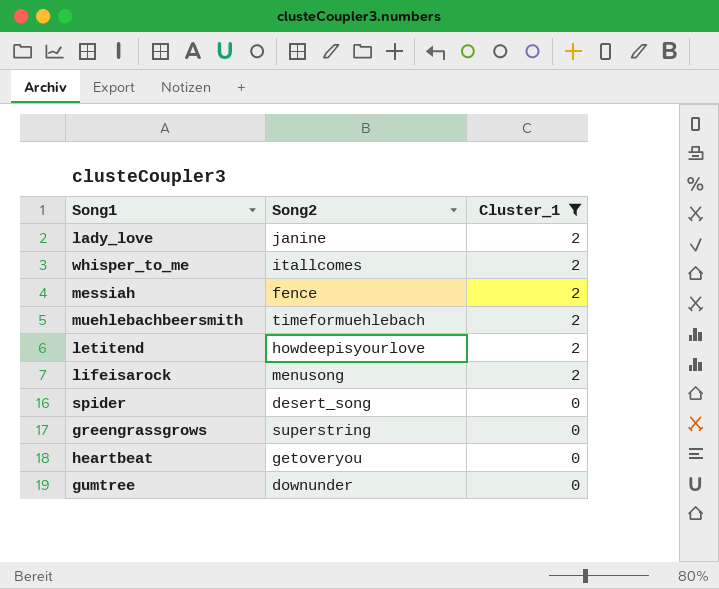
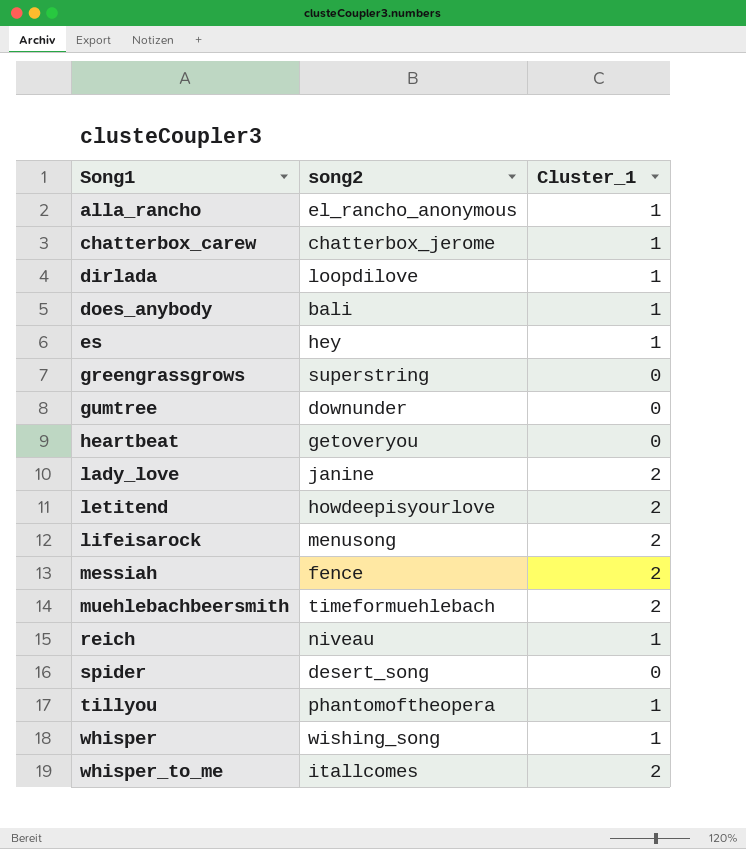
filter: Cluster_1 != 1 -> none
row order: Cluster_1 descending -> Song1 ascending
column name: Song2 -> song2

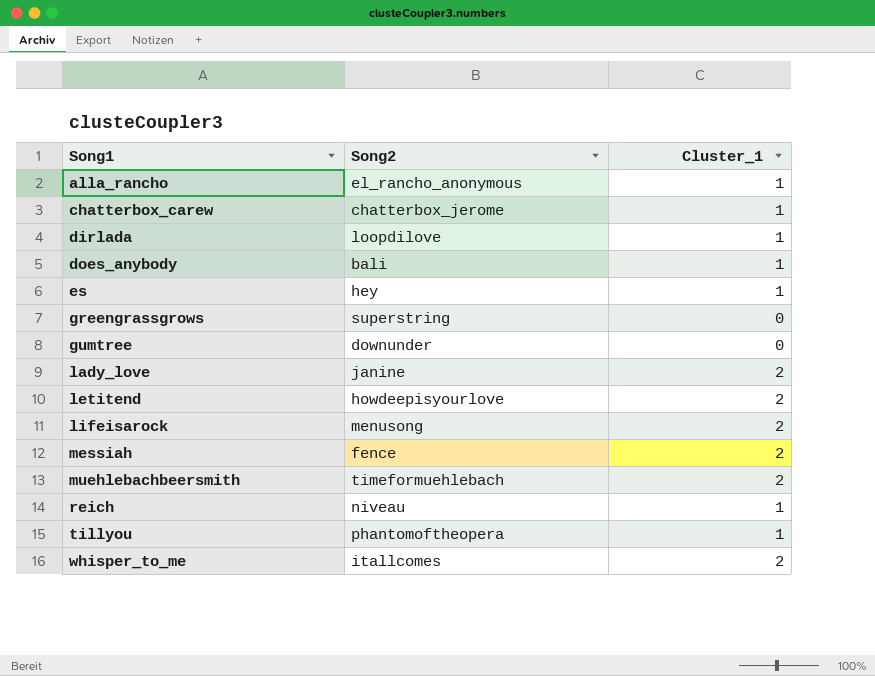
column name: song2 -> Song2
row heartbeat: getoveryou | 0 -> none
row spider: desert_song | 0 -> none
row whisper: wishing_song | 1 -> none

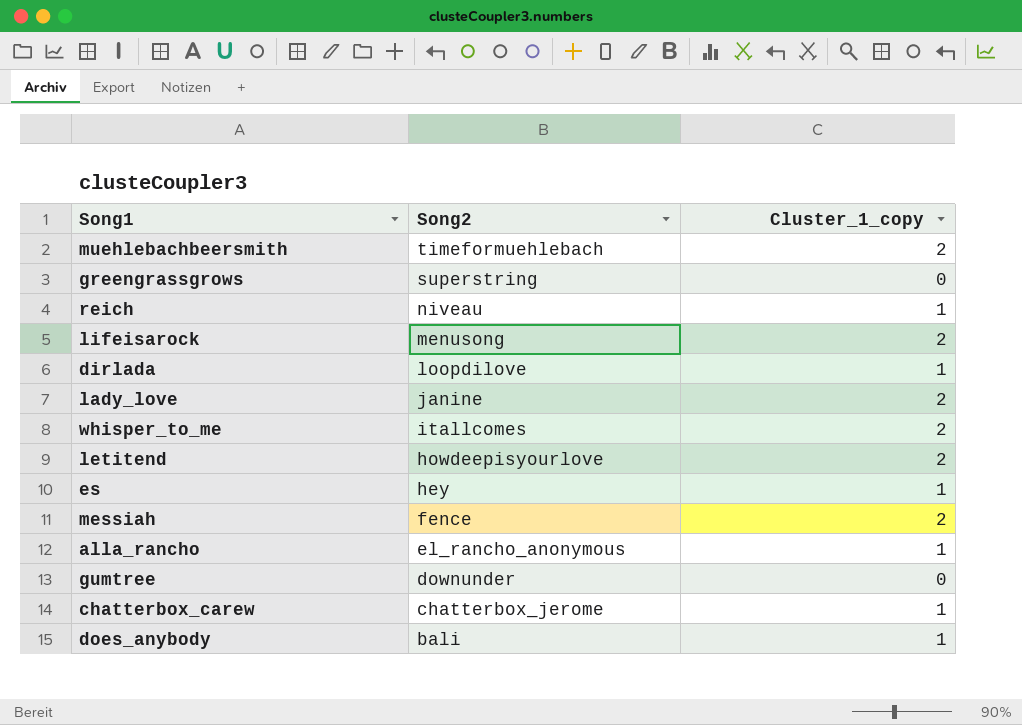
row order: Song1 ascending -> Song2 descending
column name: Cluster_1 -> Cluster_1_copy
row tillyou: phantomoftheopera | 1 -> none

